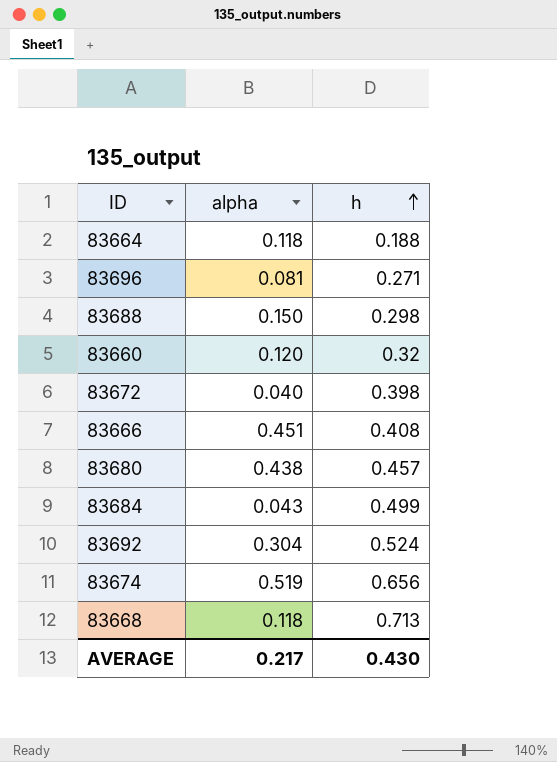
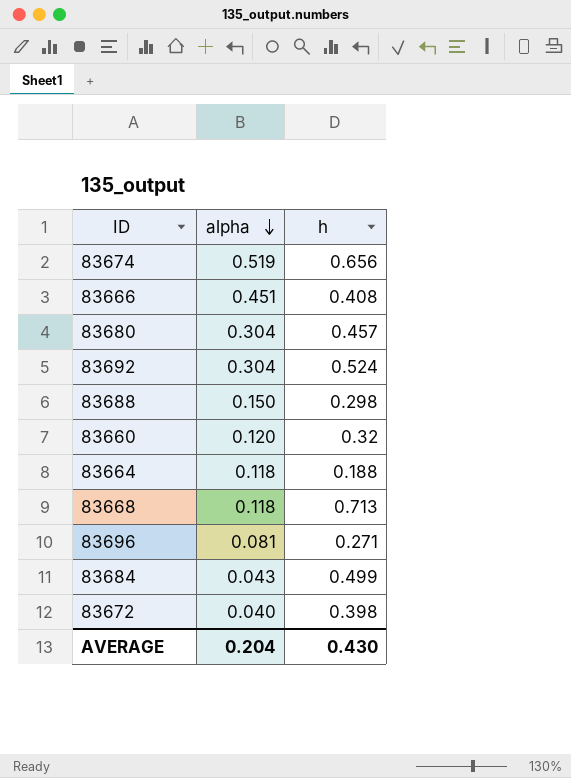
row order: h ascending -> alpha descending
83680 | alpha: 0.438 -> 0.304
AVERAGE | alpha: 0.217 -> 0.204

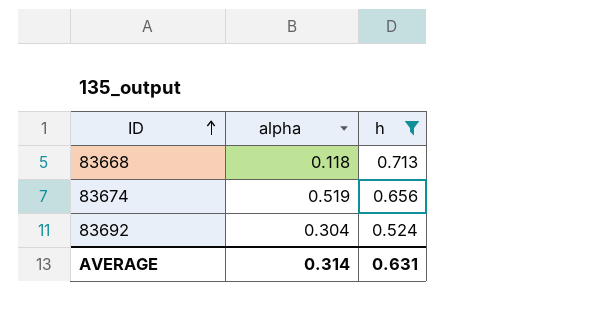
filter: none -> h >= 0.524
row order: alpha descending -> ID ascending
AVERAGE | alpha: 0.204 -> 0.314
AVERAGE | h: 0.430 -> 0.631

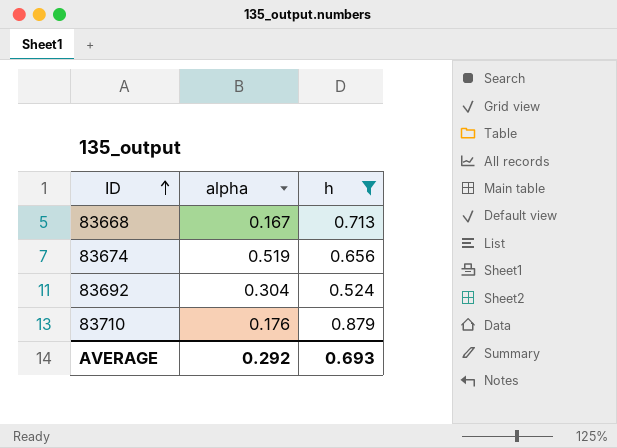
83668 | alpha: 0.118 -> 0.167
row 83710: none -> 0.176 | 0.879
AVERAGE | alpha: 0.314 -> 0.292
AVERAGE | h: 0.631 -> 0.693

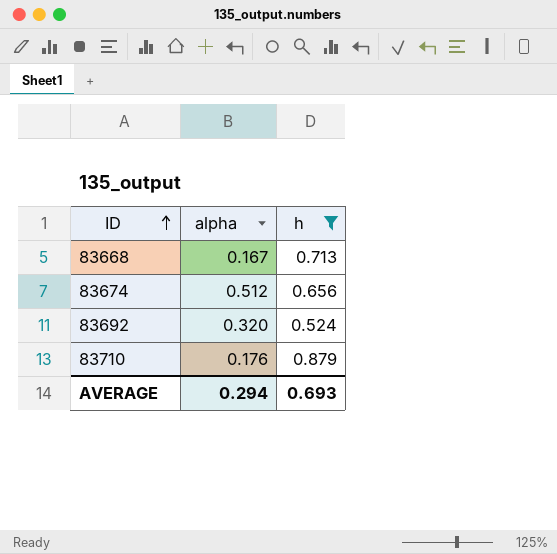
83674 | alpha: 0.519 -> 0.512
83692 | alpha: 0.304 -> 0.320
AVERAGE | alpha: 0.292 -> 0.294

